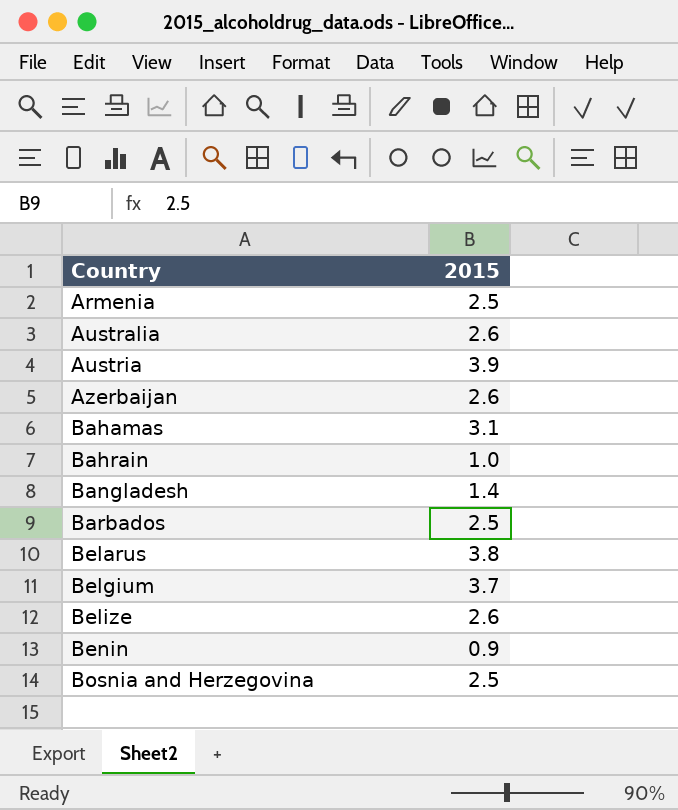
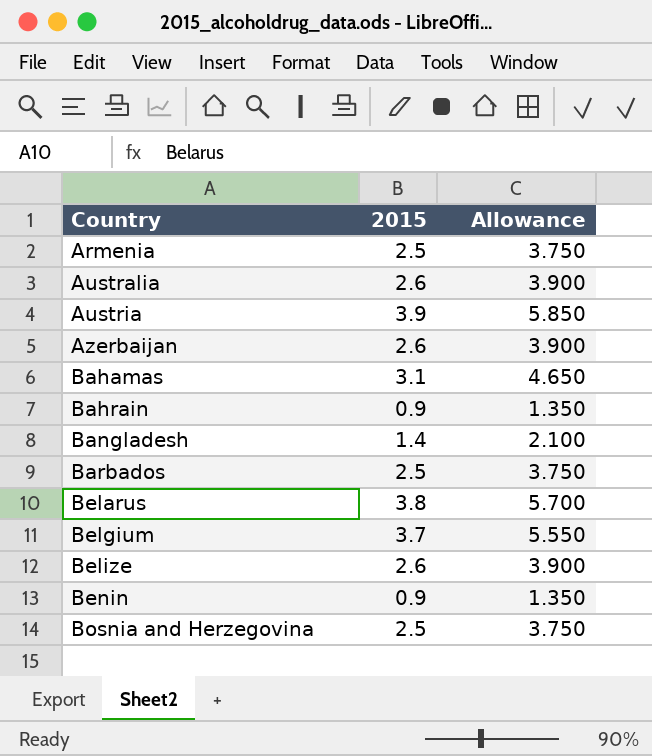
column Allowance | formula: none -> [2015] * 1.5
Bahrain | 2015: 1.0 -> 0.9

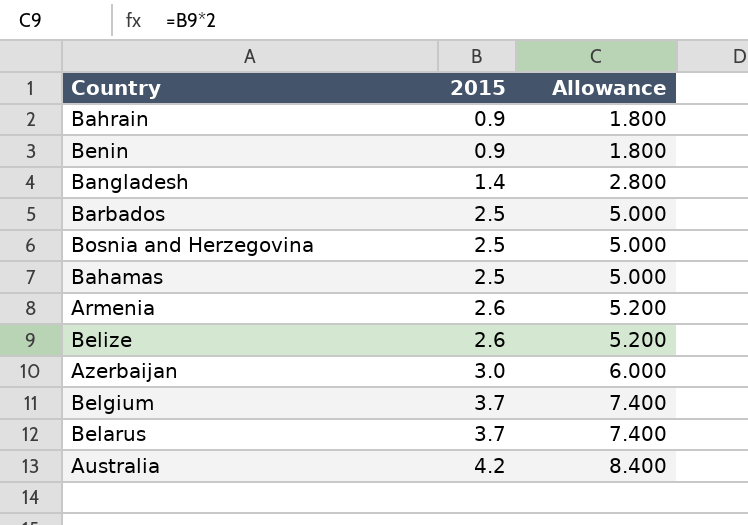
row order: Country ascending -> 2015 ascending
column Allowance | formula: [2015] * 1.5 -> [2015] * 2
row Austria: 3.9 | 5.850 -> none
Bahamas | 2015: 3.1 -> 2.5
Armenia | 2015: 2.5 -> 2.6
Azerbaijan | 2015: 2.6 -> 3.0
Belarus | 2015: 3.8 -> 3.7
Australia | 2015: 2.6 -> 4.2

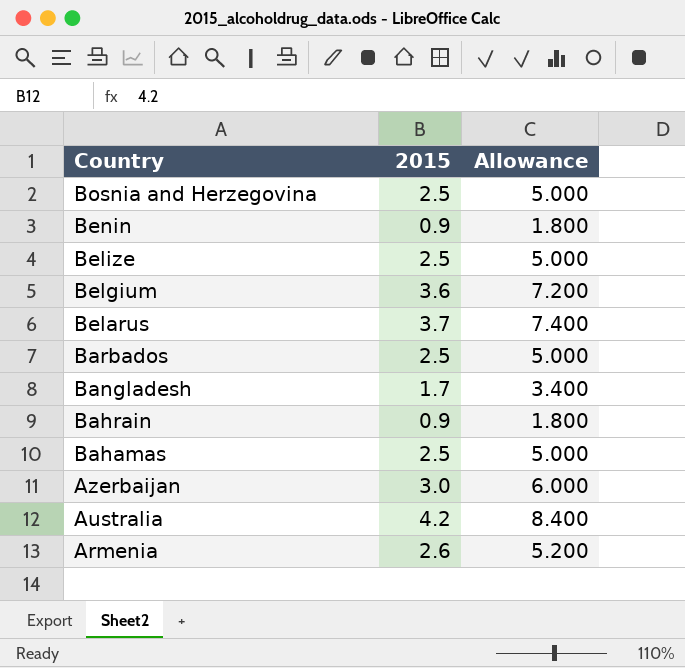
row order: 2015 ascending -> Country descending
Belize | 2015: 2.6 -> 2.5
Belize | Allowance: 5.200 -> 5.000
Belgium | 2015: 3.7 -> 3.6
Belgium | Allowance: 7.400 -> 7.200
Bangladesh | 2015: 1.4 -> 1.7
Bangladesh | Allowance: 2.800 -> 3.400

